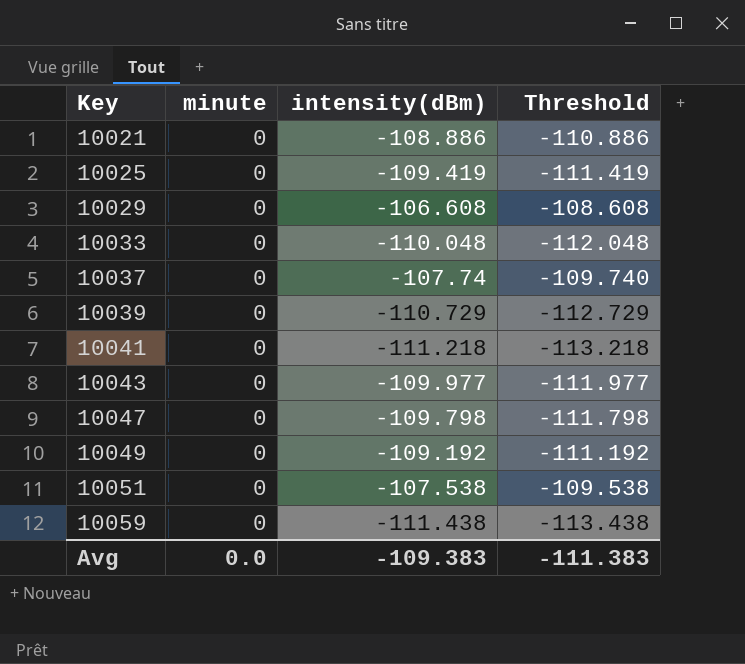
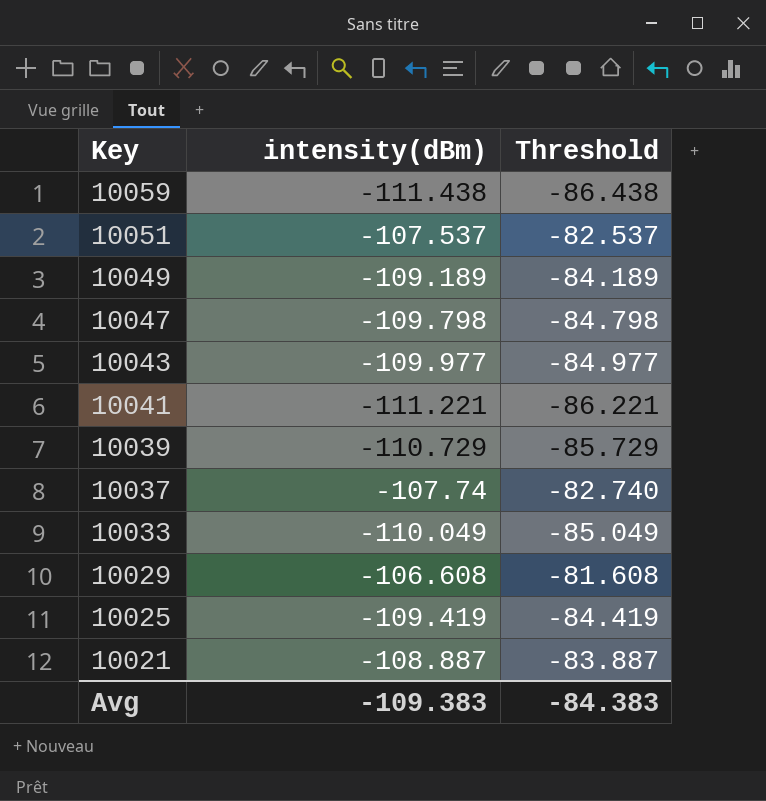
row order: Key ascending -> Key descending
column minute | position: 2 -> none
column Threshold | formula: [intensity(dBm)] - 2 -> [intensity(dBm)] + 25
10051 | intensity(dBm): -107.538 -> -107.537
10049 | intensity(dBm): -109.192 -> -109.189
10041 | intensity(dBm): -111.218 -> -111.221
10033 | intensity(dBm): -110.048 -> -110.049
10021 | intensity(dBm): -108.886 -> -108.887
Avg | Threshold: -111.383 -> -84.383

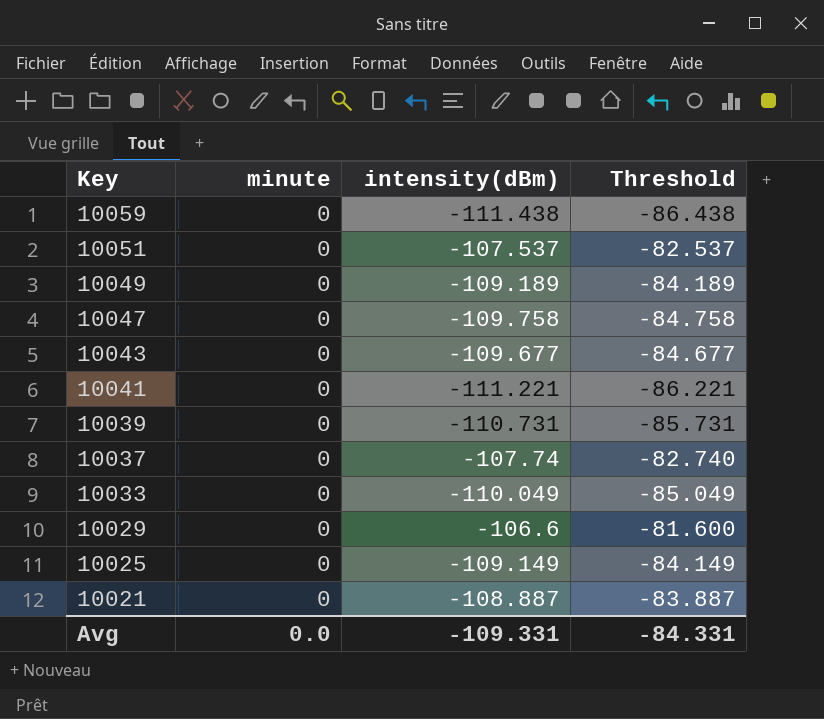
column minute | position: none -> 2
10047 | intensity(dBm): -109.798 -> -109.758
10047 | Threshold: -84.798 -> -84.758
10043 | intensity(dBm): -109.977 -> -109.677
10043 | Threshold: -84.977 -> -84.677
10039 | intensity(dBm): -110.729 -> -110.731
10039 | Threshold: -85.729 -> -85.731
10029 | intensity(dBm): -106.608 -> -106.6
10029 | Threshold: -81.608 -> -81.600
10025 | intensity(dBm): -109.419 -> -109.149
10025 | Threshold: -84.419 -> -84.149
Avg | intensity(dBm): -109.383 -> -109.331
Avg | Threshold: -84.383 -> -84.331

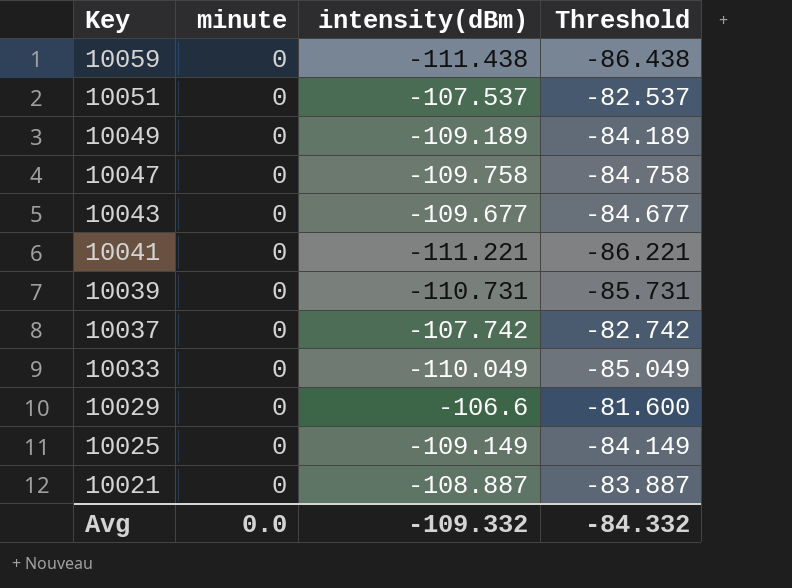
10037 | intensity(dBm): -107.74 -> -107.742
10037 | Threshold: -82.740 -> -82.742
Avg | intensity(dBm): -109.331 -> -109.332
Avg | Threshold: -84.331 -> -84.332

